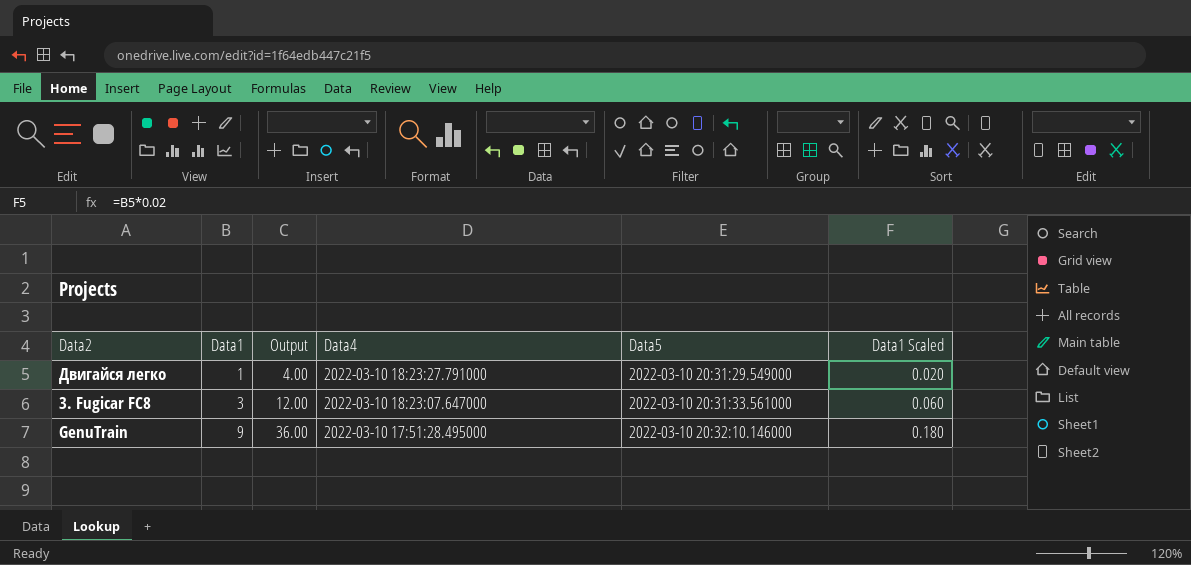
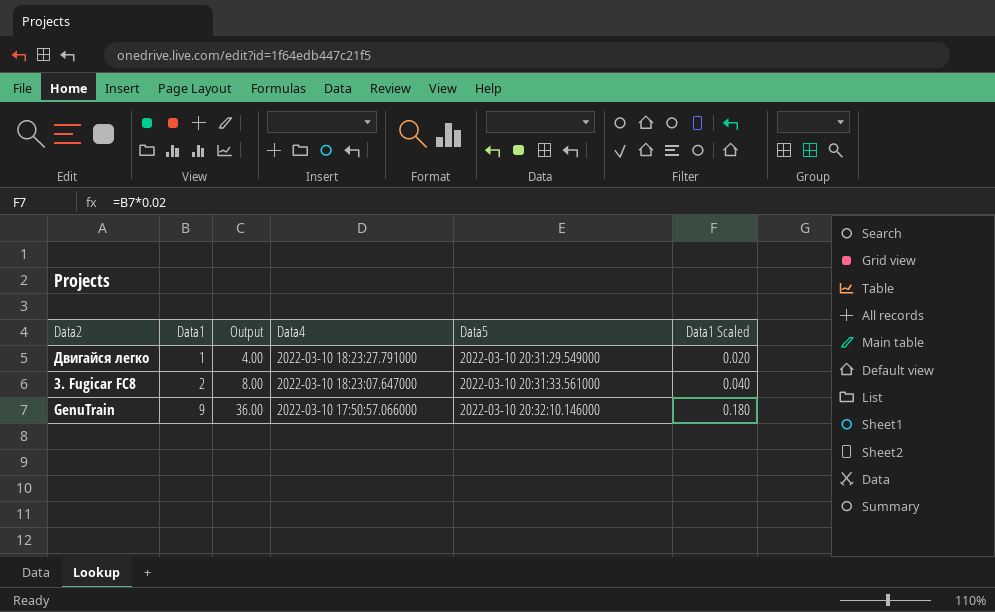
3. Fugicar FC8 | Data1: 3 -> 2
3. Fugicar FC8 | Output: 12.00 -> 8.00
3. Fugicar FC8 | Data1 Scaled: 0.060 -> 0.040
GenuTrain | Data4: 2022-03-10 17:51:28.495000 -> 2022-03-10 17:50:57.066000

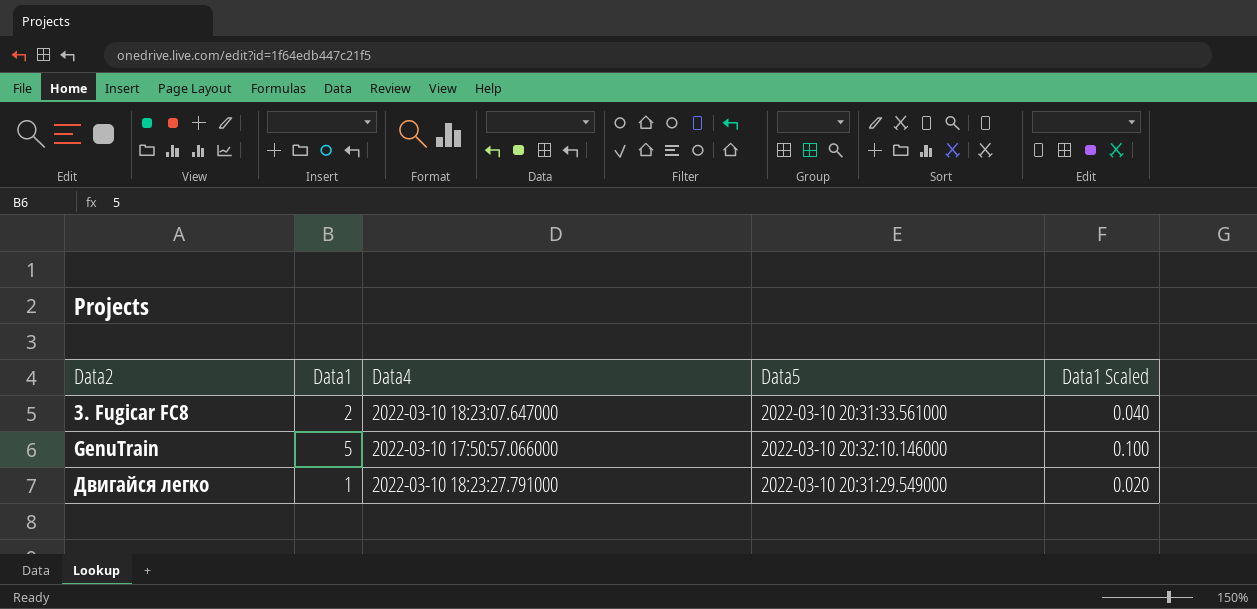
row order: Data1 ascending -> Data2 ascending
column Output | formula: [Data1] * 4 -> none
GenuTrain | Data1: 9 -> 5
GenuTrain | Data1 Scaled: 0.180 -> 0.100

